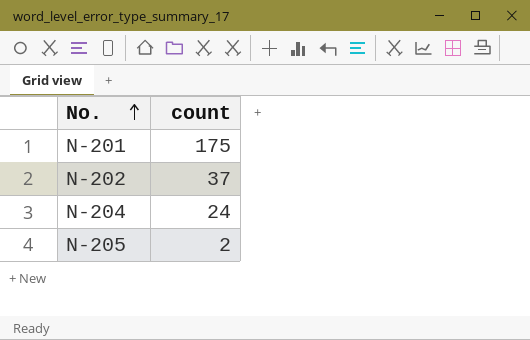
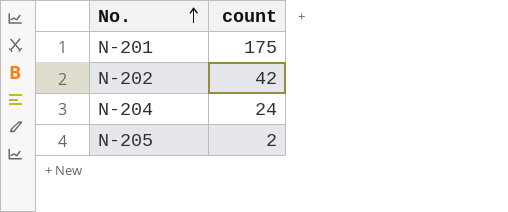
N-202 | count: 37 -> 42

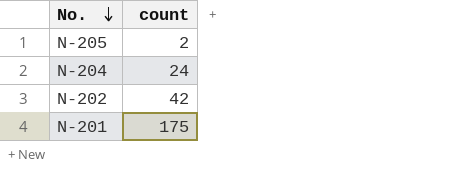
row order: No. ascending -> No. descending

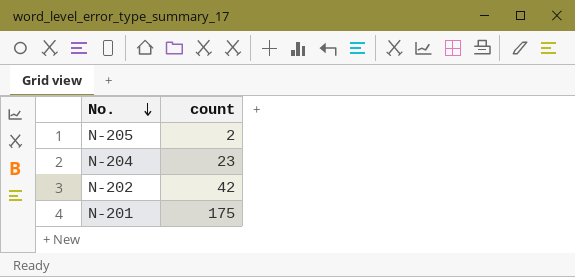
N-204 | count: 24 -> 23

